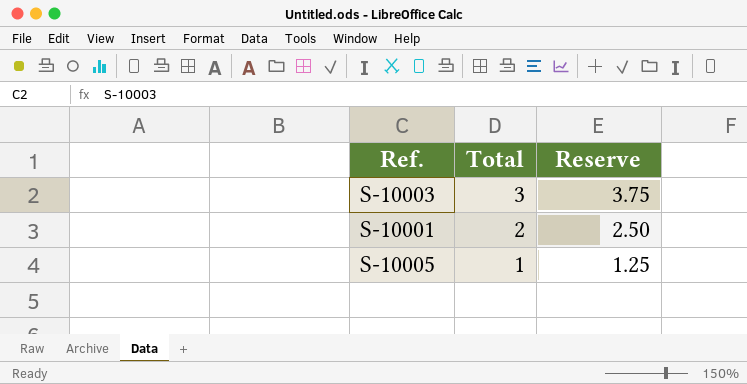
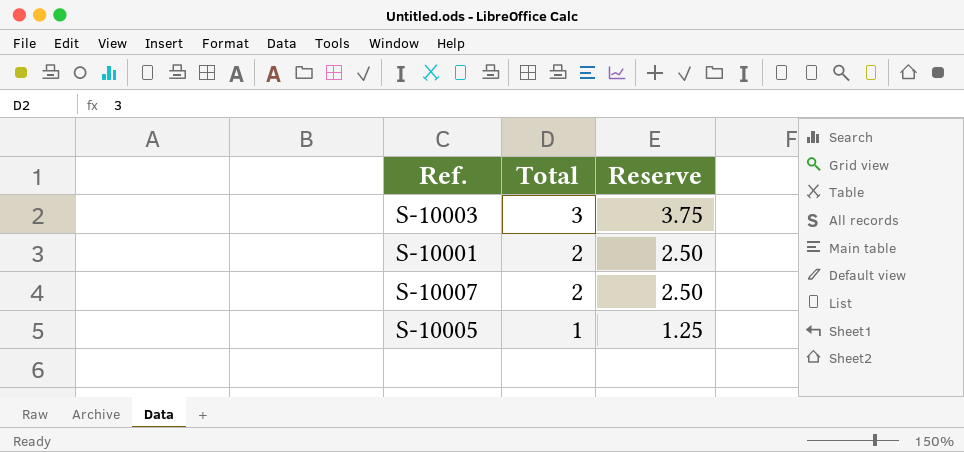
row S-10007: none -> 2 | 2.50

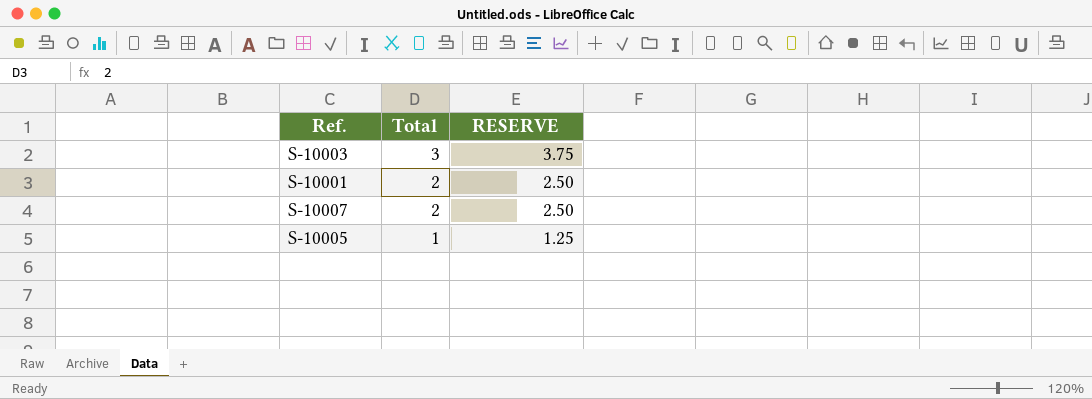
column name: Reserve -> RESERVE

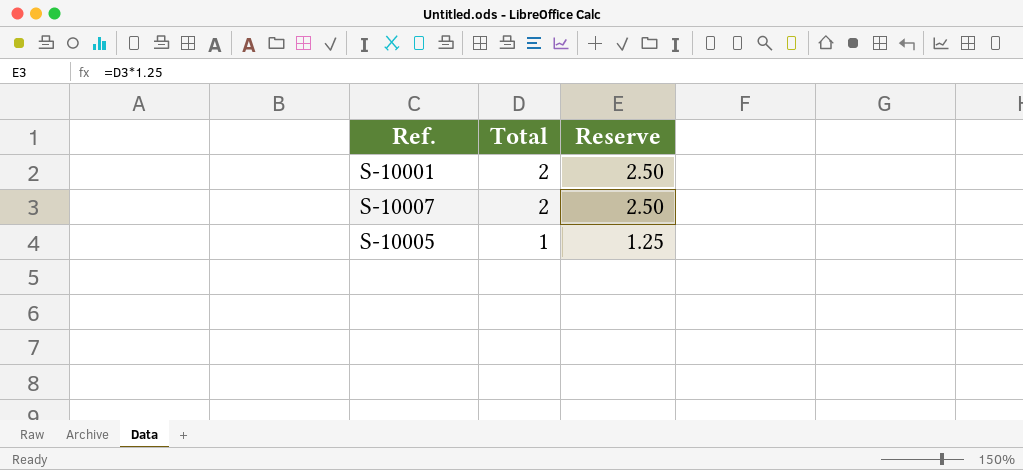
column name: RESERVE -> Reserve
row S-10003: 3 | 3.75 -> none

